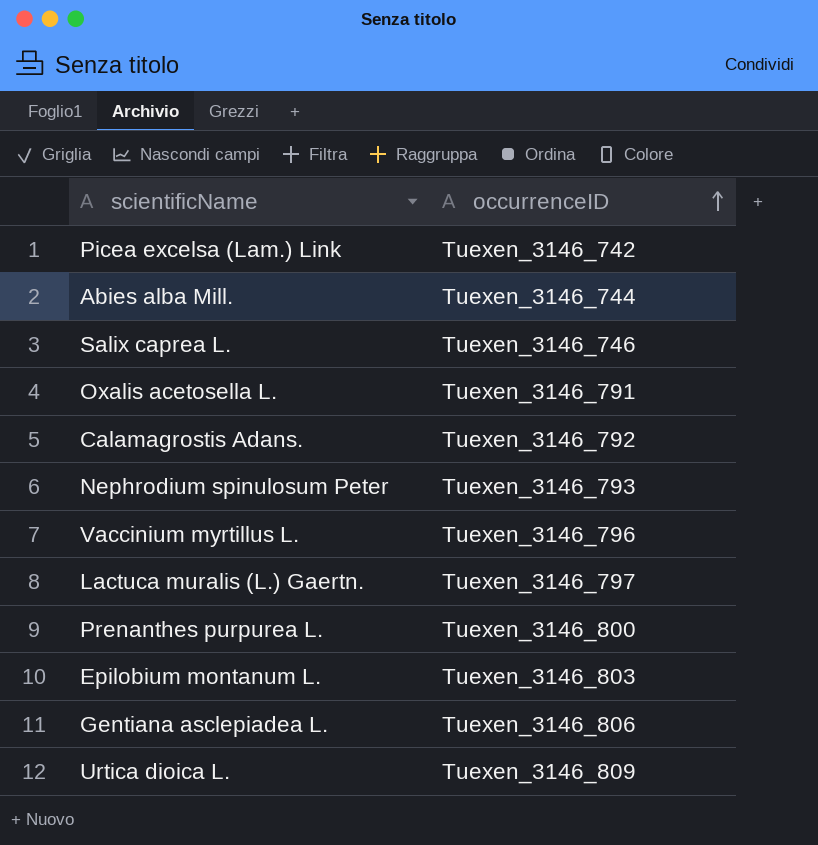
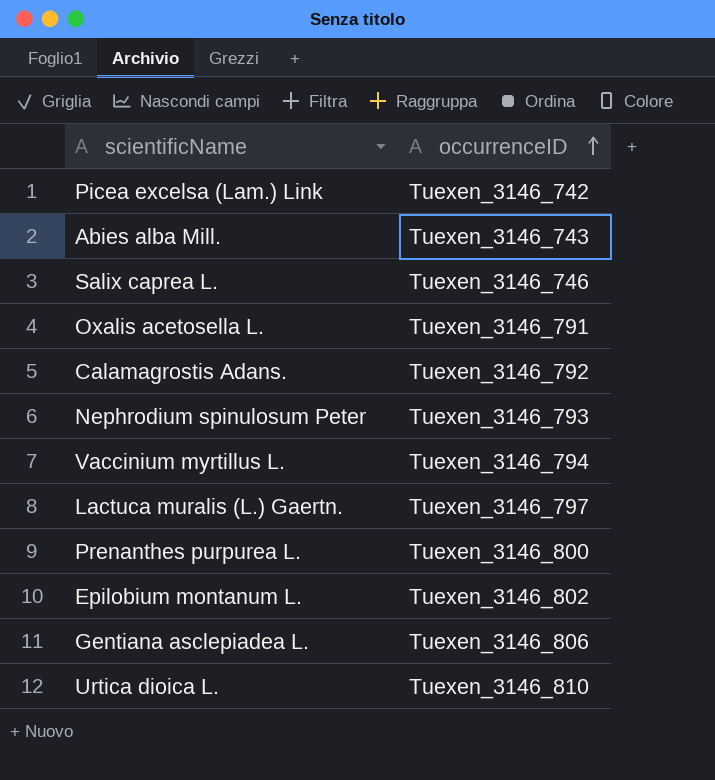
Abies alba Mill. | occurrenceID: Tuexen_3146_744 -> Tuexen_3146_743
Vaccinium myrtillus L. | occurrenceID: Tuexen_3146_796 -> Tuexen_3146_794
Epilobium montanum L. | occurrenceID: Tuexen_3146_803 -> Tuexen_3146_802
Urtica dioica L. | occurrenceID: Tuexen_3146_809 -> Tuexen_3146_810

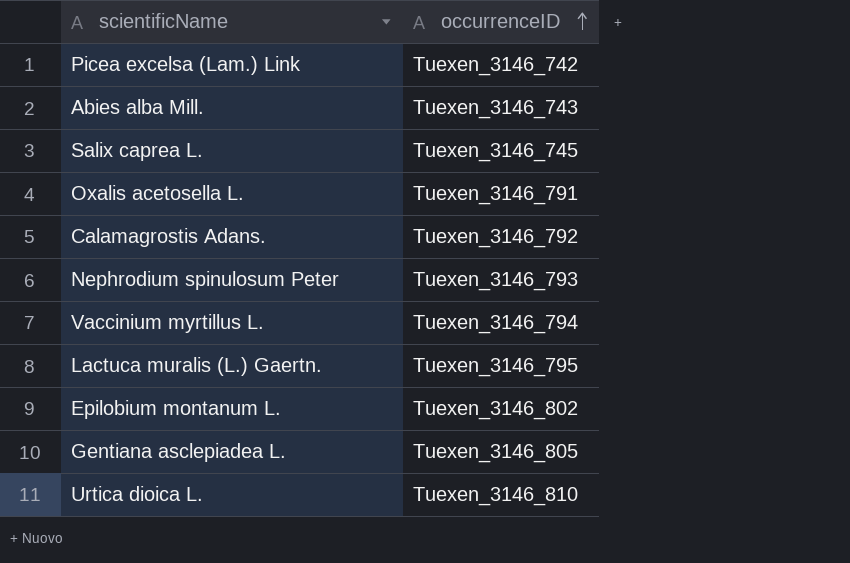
row Prenanthes purpurea L.: Tuexen_3146_800 -> none
Salix caprea L. | occurrenceID: Tuexen_3146_746 -> Tuexen_3146_745
Lactuca muralis (L.) Gaertn. | occurrenceID: Tuexen_3146_797 -> Tuexen_3146_795
Gentiana asclepiadea L. | occurrenceID: Tuexen_3146_806 -> Tuexen_3146_805

